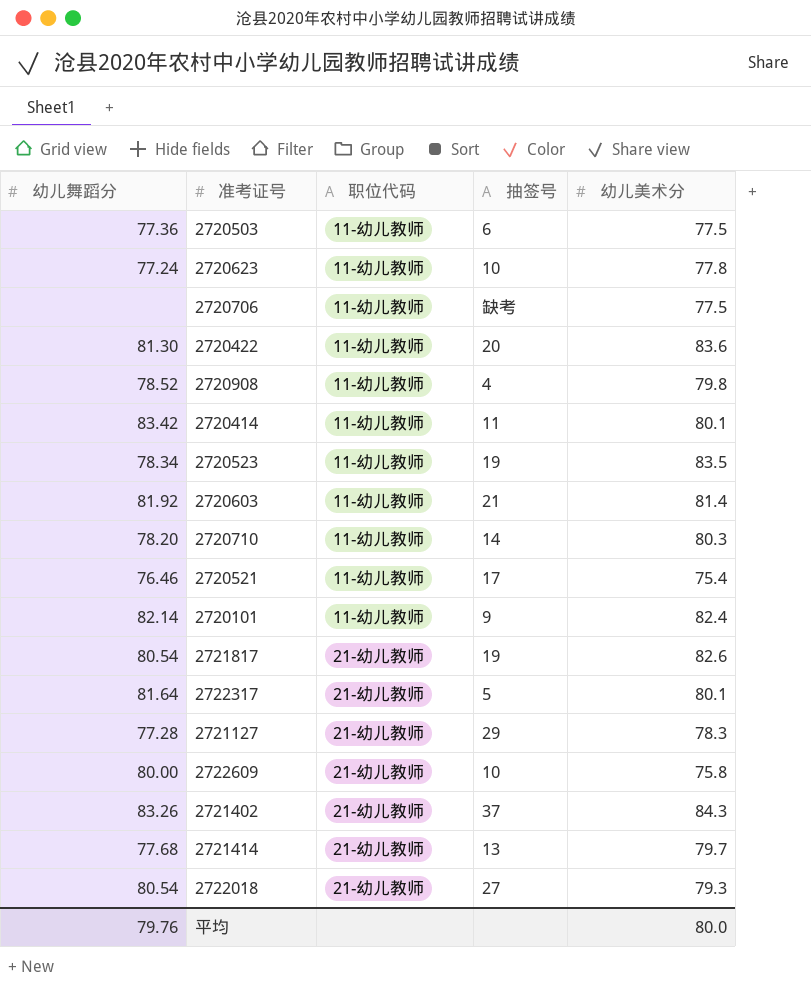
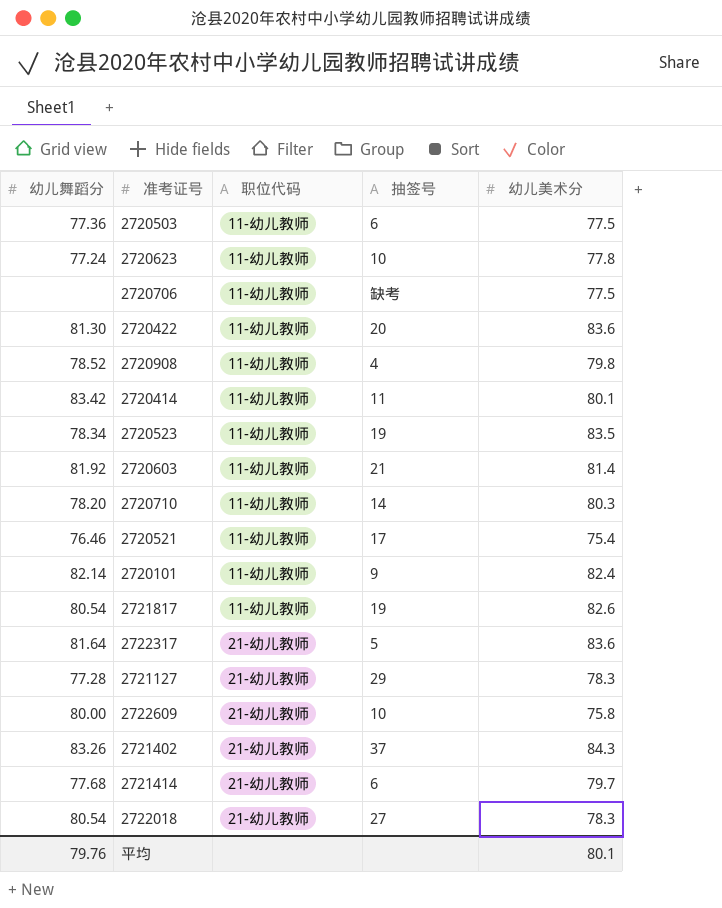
2721817 | 职位代码: 21-幼儿教师 -> 11-幼儿教师
2722317 | 幼儿美术分: 80.1 -> 83.6
2721414 | 抽签号: 13 -> 6
2722018 | 幼儿美术分: 79.3 -> 78.3
平均 | 幼儿美术分: 80.0 -> 80.1

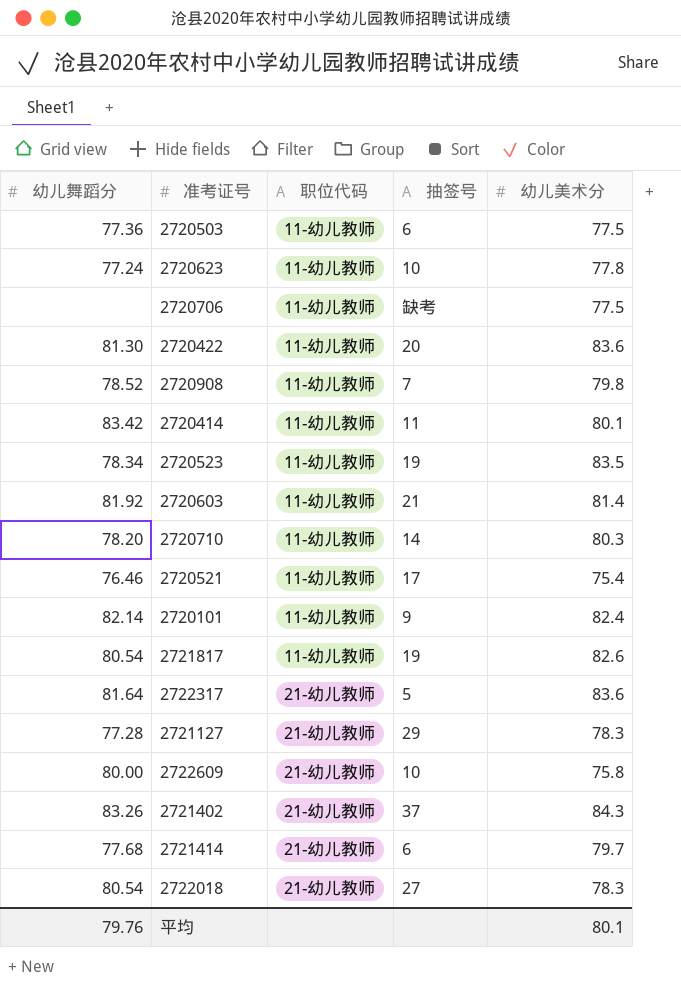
2720908 | 抽签号: 4 -> 7

